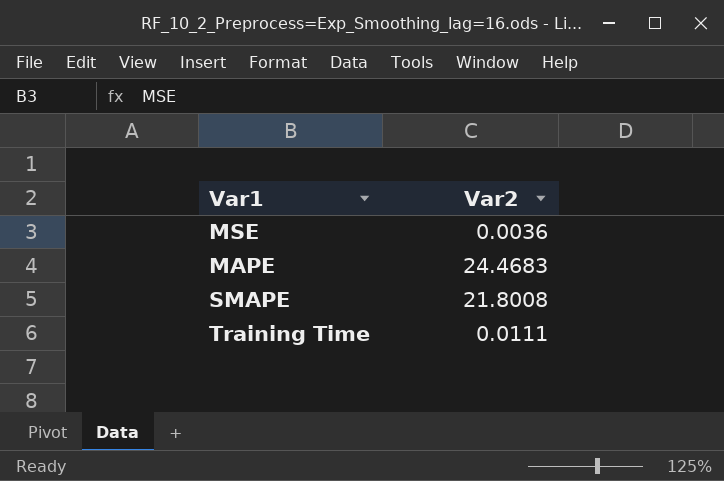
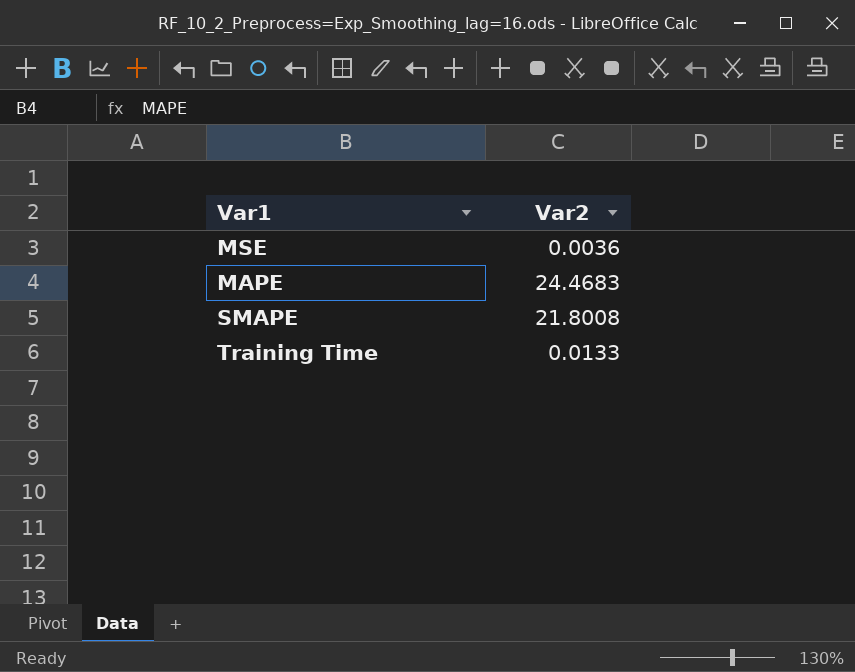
Training Time | Var2: 0.0111 -> 0.0133

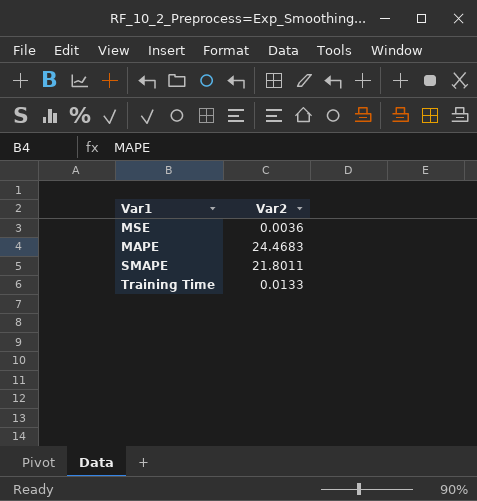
SMAPE | Var2: 21.8008 -> 21.8011

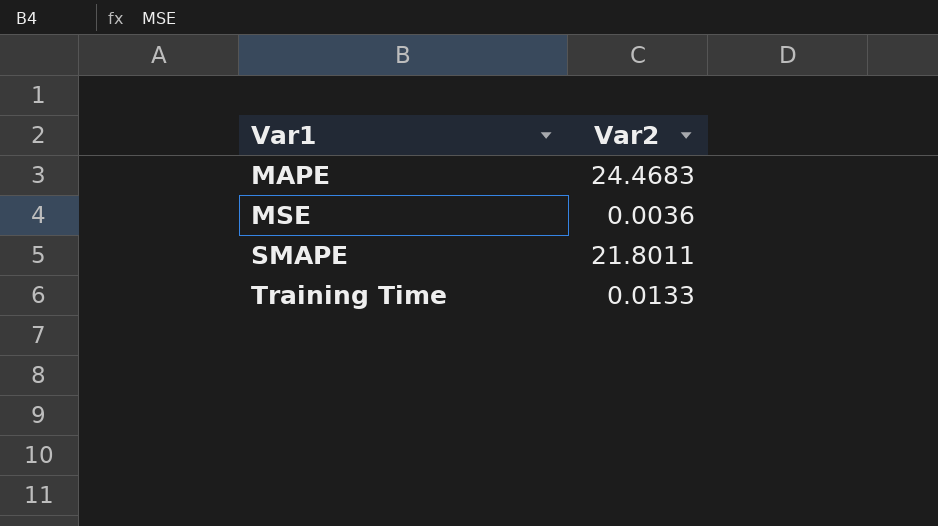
row order: none -> Var1 ascending

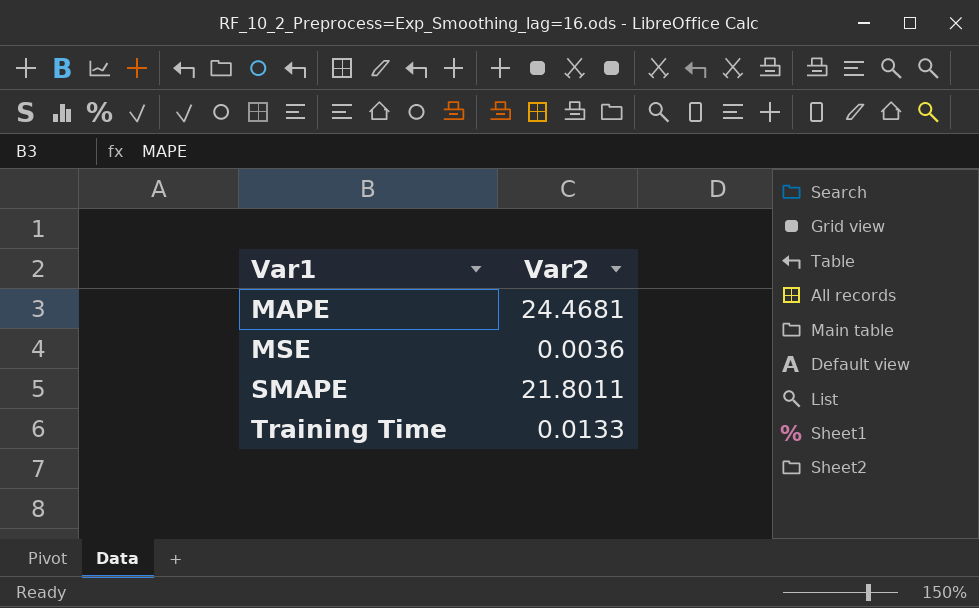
MAPE | Var2: 24.4683 -> 24.4681

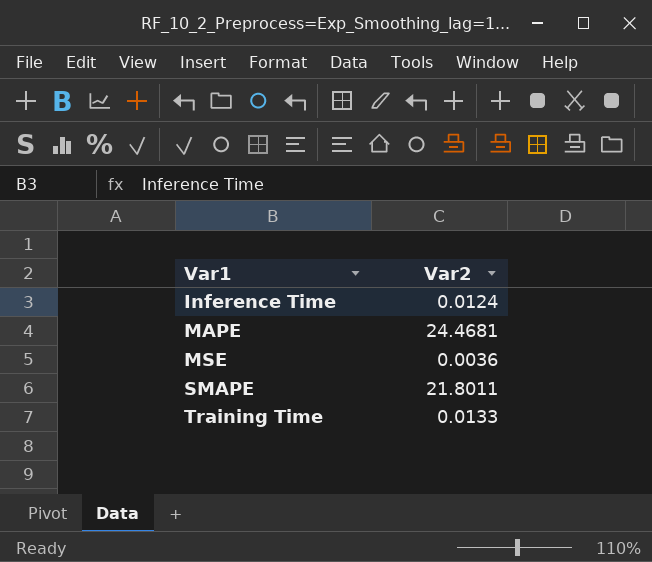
row Inference Time: none -> 0.0124

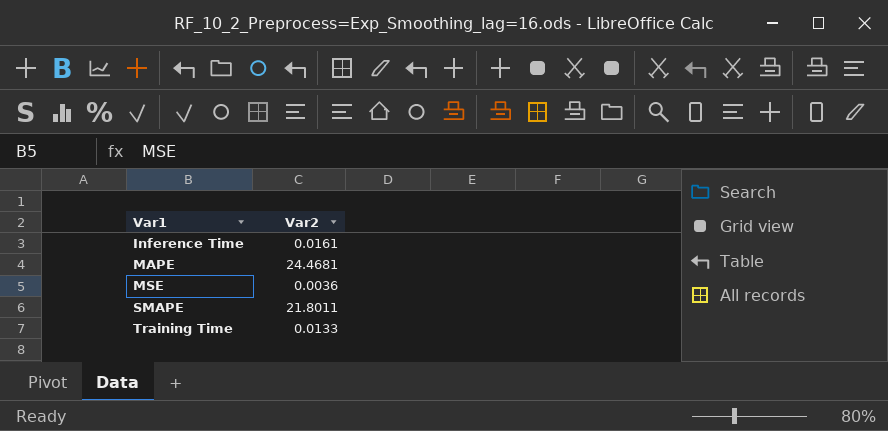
Inference Time | Var2: 0.0124 -> 0.0161

